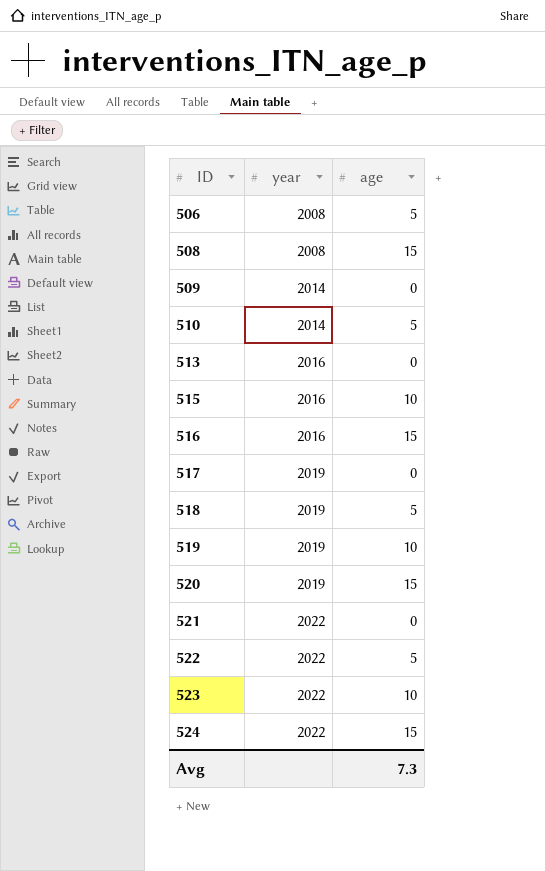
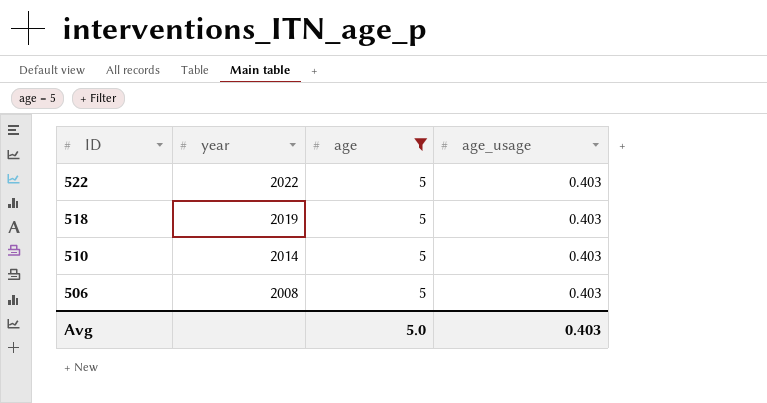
filter: none -> age = 5
row order: ID ascending -> ID descending
column age_usage | position: none -> 4
Avg | age: 7.3 -> 5.0

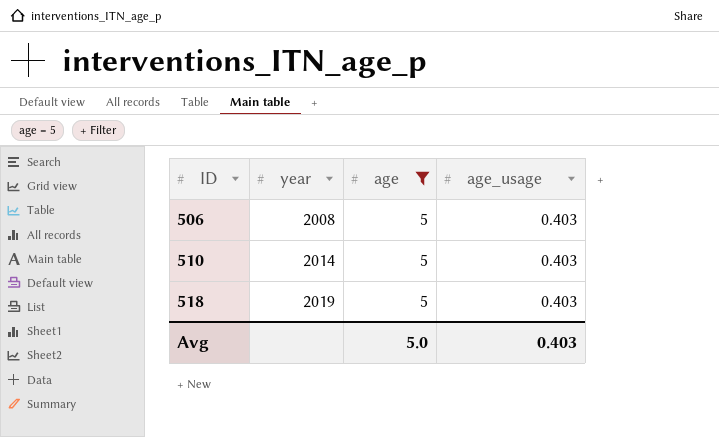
row order: ID descending -> ID ascending
row 522: 2022 | 5 | 0.403 -> none

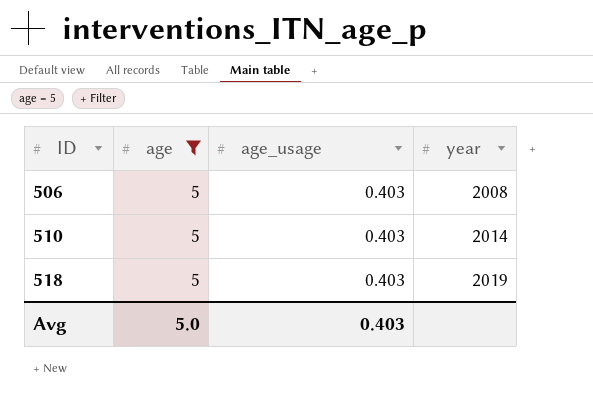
column year | position: 2 -> 4

